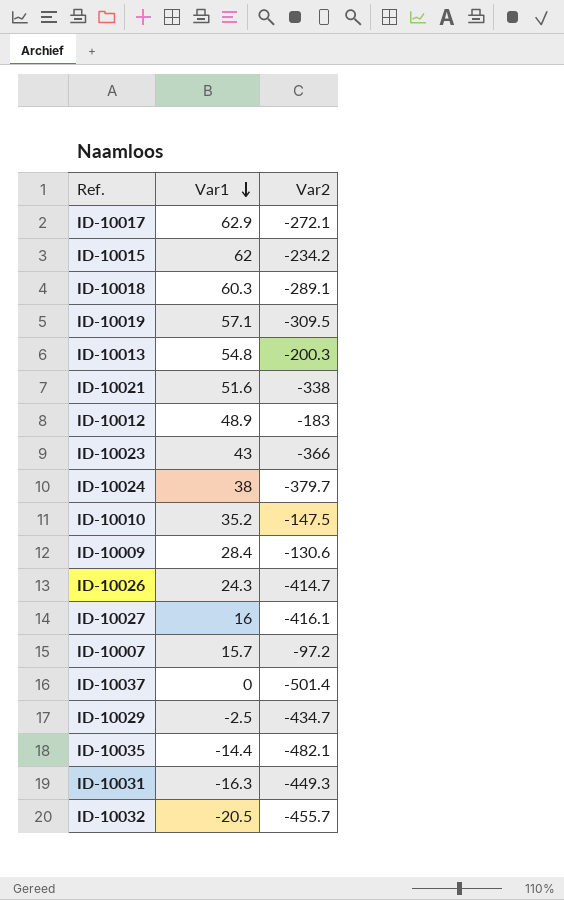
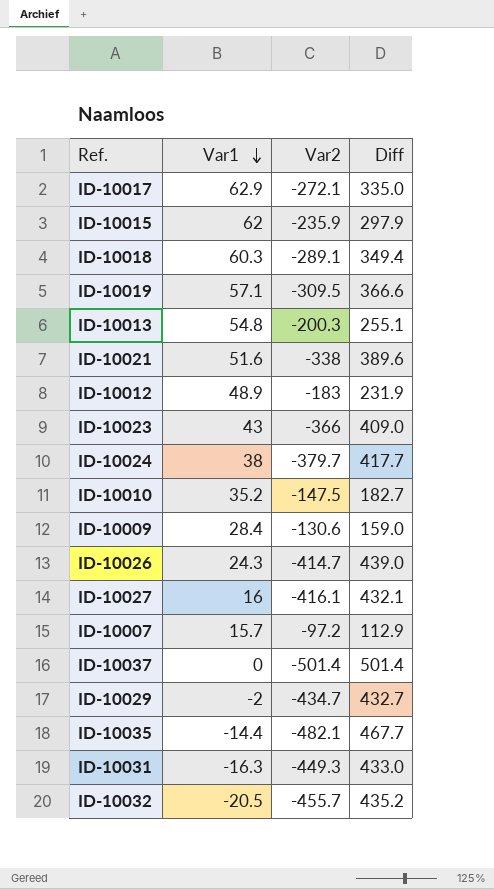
column Diff | formula: none -> [Var1] - [Var2]
ID-10015 | Var2: -234.2 -> -235.9
ID-10029 | Var1: -2.5 -> -2

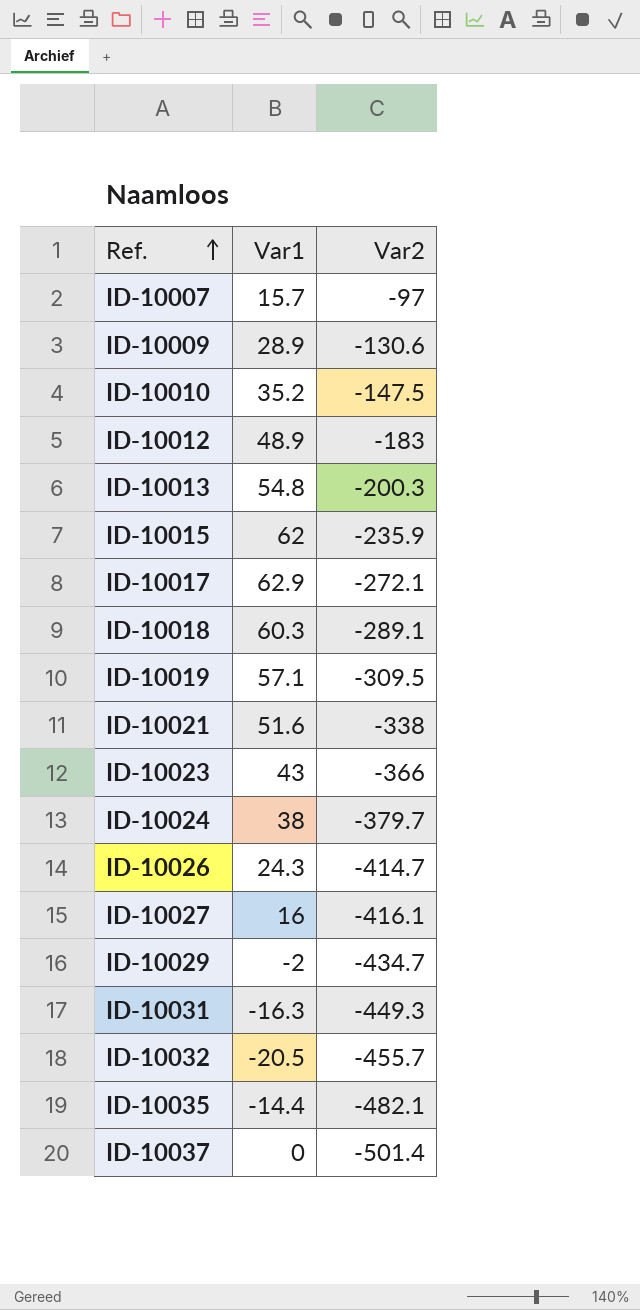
row order: Var1 descending -> Ref. ascending
column Diff | formula: [Var1] - [Var2] -> none
ID-10007 | Var2: -97.2 -> -97
ID-10009 | Var1: 28.4 -> 28.9

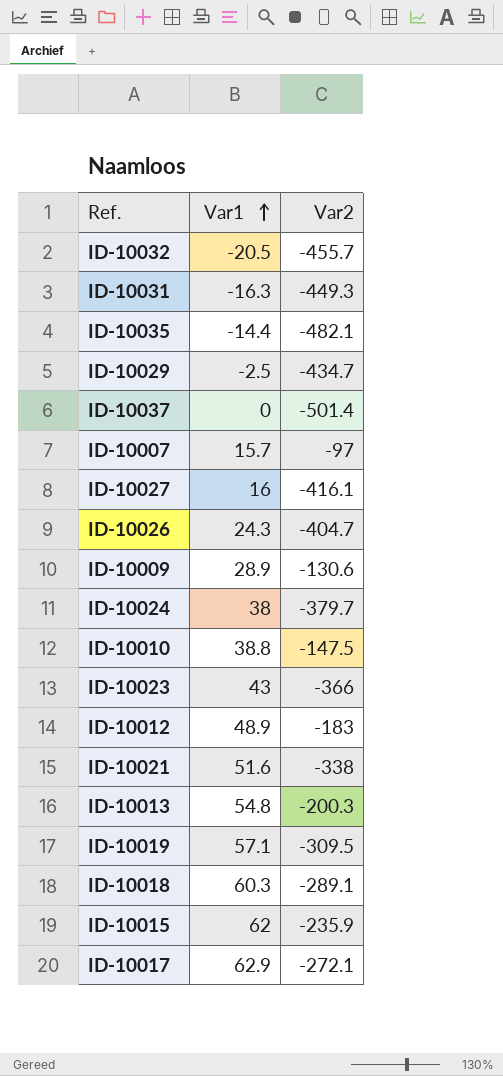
row order: Ref. ascending -> Var1 ascending
ID-10029 | Var1: -2 -> -2.5
ID-10026 | Var2: -414.7 -> -404.7
ID-10010 | Var1: 35.2 -> 38.8

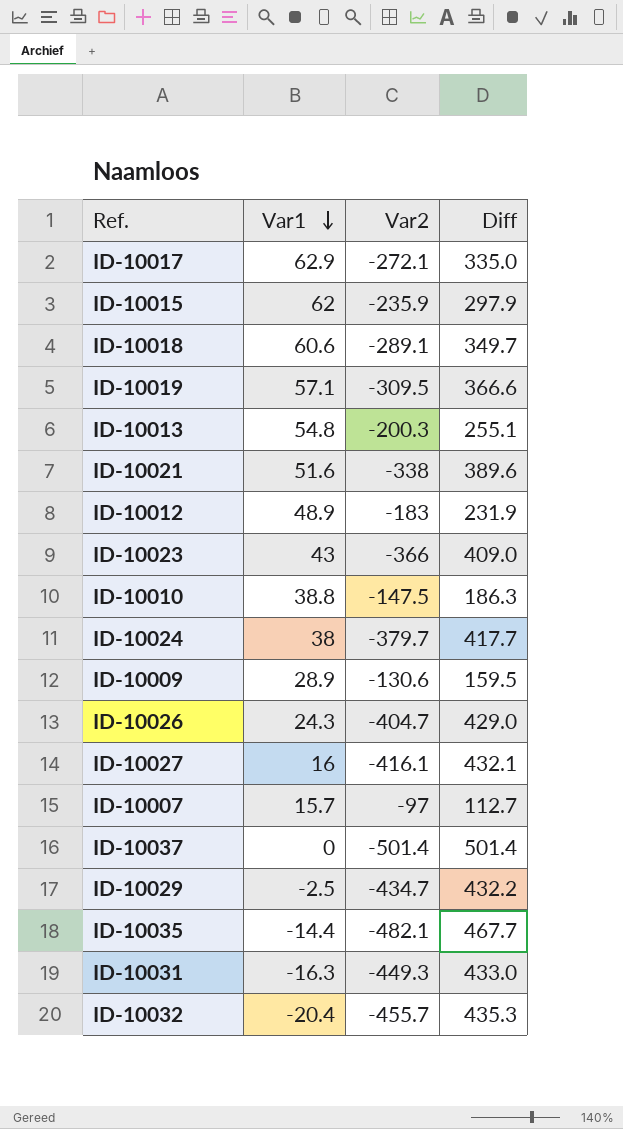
row order: Var1 ascending -> Var1 descending
column Diff | formula: none -> [Var1] - [Var2]
ID-10018 | Var1: 60.3 -> 60.6
ID-10032 | Var1: -20.5 -> -20.4

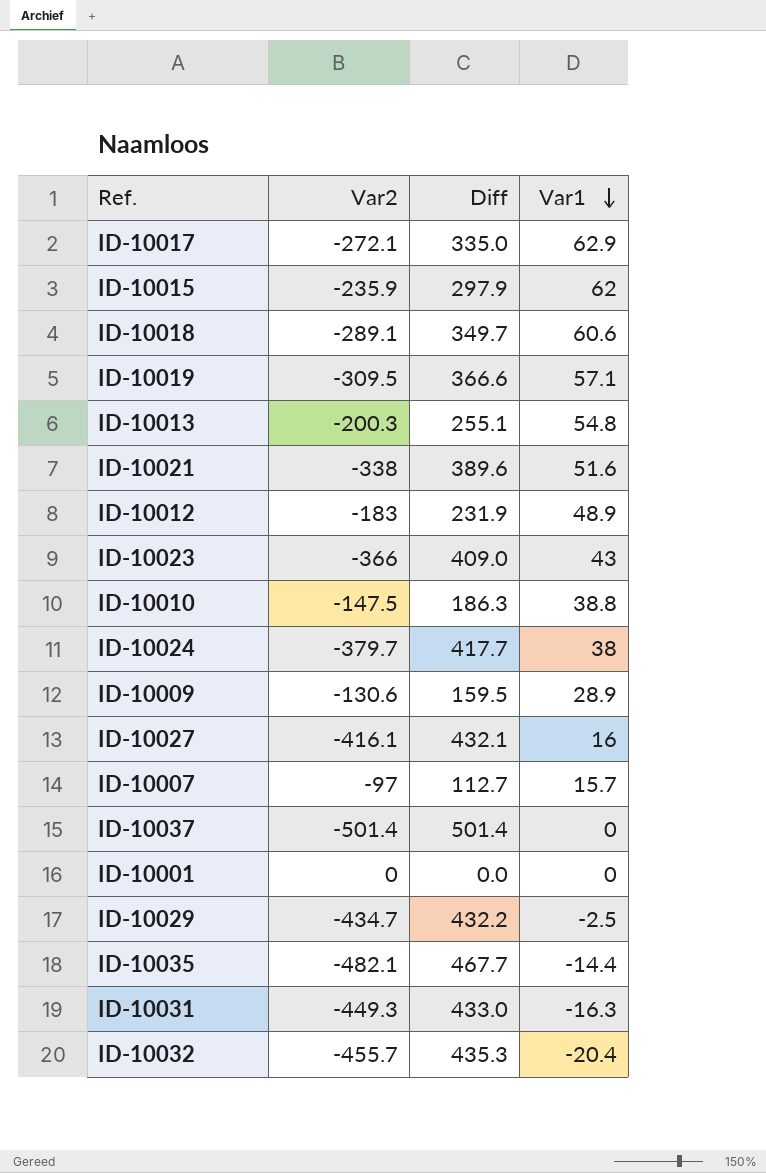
column Var1 | position: 2 -> 4
row ID-10026: 24.3 | -404.7 | 429.0 -> none
row ID-10001: none -> 0 | 0.0 | 0

